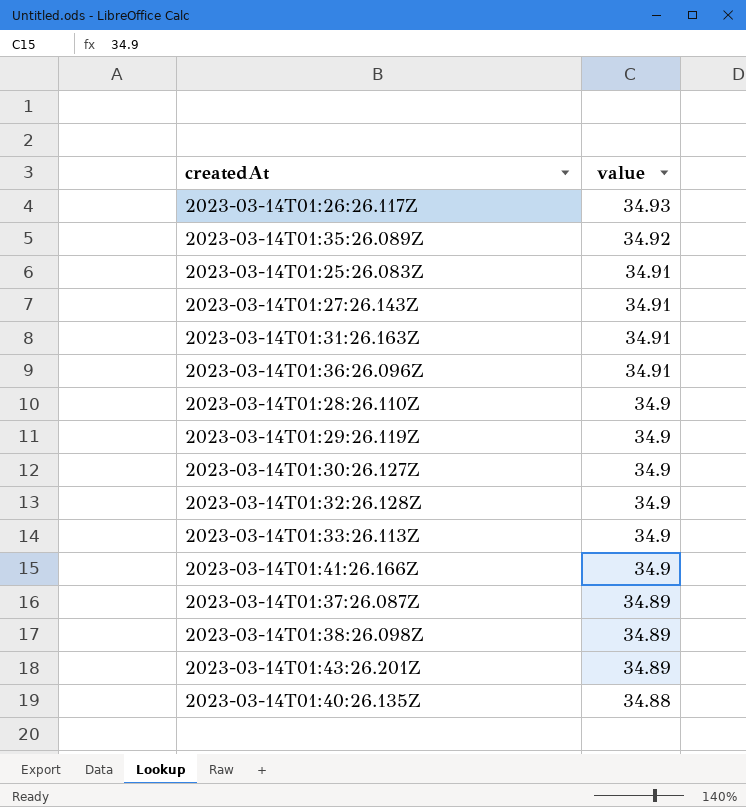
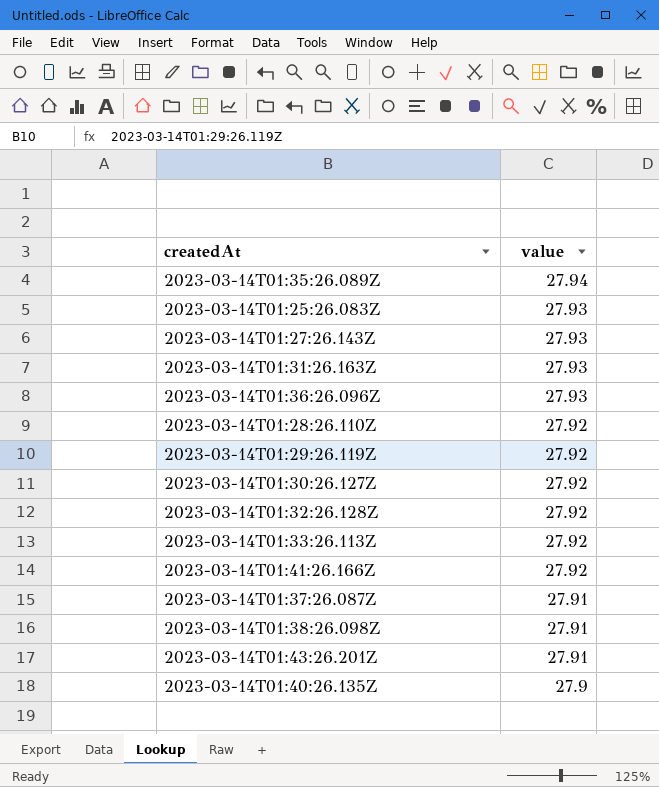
row 2023-03-14T01:26:26.117Z: 34.93 -> none
2023-03-14T01:35:26.089Z | value: 34.92 -> 27.94
2023-03-14T01:25:26.083Z | value: 34.91 -> 27.93
2023-03-14T01:27:26.143Z | value: 34.91 -> 27.93
2023-03-14T01:31:26.163Z | value: 34.91 -> 27.93
2023-03-14T01:36:26.096Z | value: 34.91 -> 27.93
2023-03-14T01:28:26.110Z | value: 34.9 -> 27.92
2023-03-14T01:29:26.119Z | value: 34.9 -> 27.92
2023-03-14T01:30:26.127Z | value: 34.9 -> 27.92
2023-03-14T01:32:26.128Z | value: 34.9 -> 27.92
2023-03-14T01:33:26.113Z | value: 34.9 -> 27.92
2023-03-14T01:41:26.166Z | value: 34.9 -> 27.92
2023-03-14T01:37:26.087Z | value: 34.89 -> 27.91
2023-03-14T01:38:26.098Z | value: 34.89 -> 27.91
2023-03-14T01:43:26.201Z | value: 34.89 -> 27.91
2023-03-14T01:40:26.135Z | value: 34.88 -> 27.9

